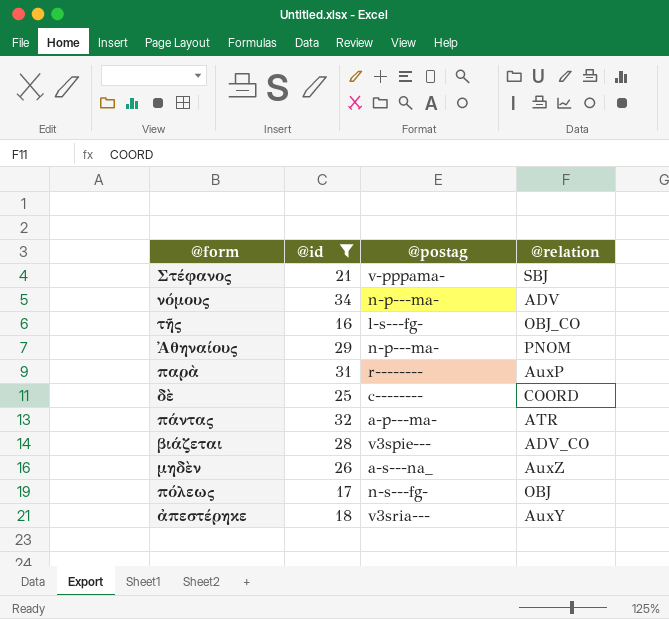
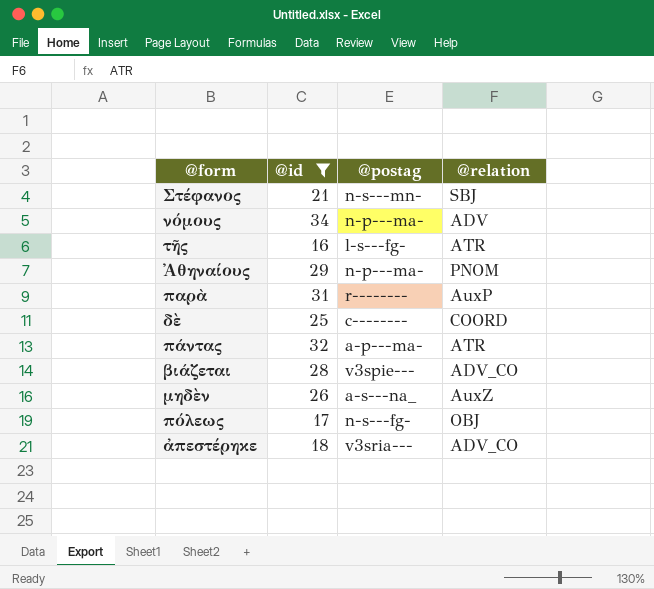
Στέφανος | @postag: v-pppama- -> n-s---mn-
τῆς | @relation: OBJ_CO -> ATR
ἀπεστέρηκε | @relation: AuxY -> ADV_CO

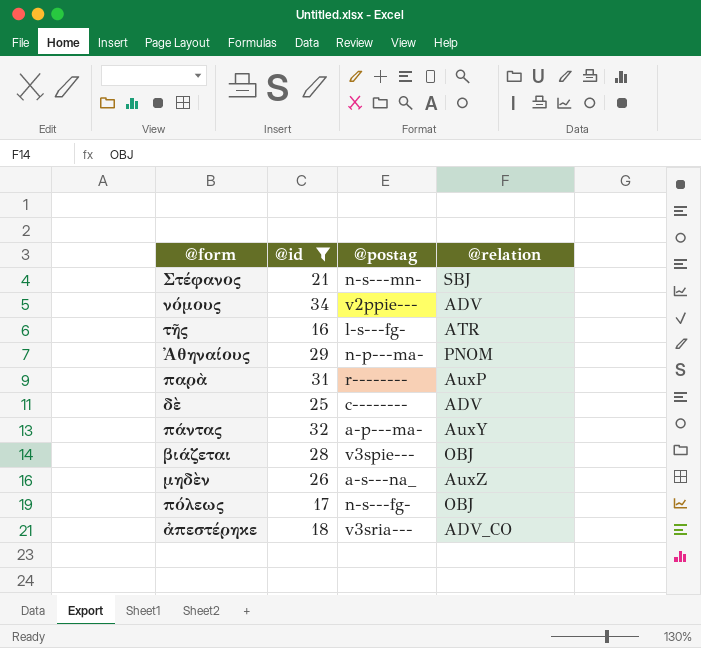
νόμους | @postag: n-p---ma- -> v2ppie---
δὲ | @relation: COORD -> ADV
πάντας | @relation: ATR -> AuxY
βιάζεται | @relation: ADV_CO -> OBJ

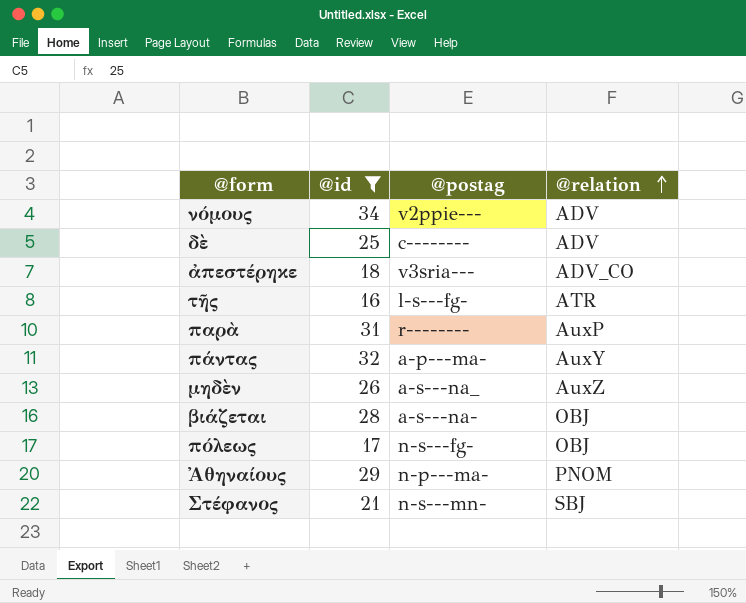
row order: none -> @relation ascending
βιάζεται | @postag: v3spie--- -> a-s---na-

